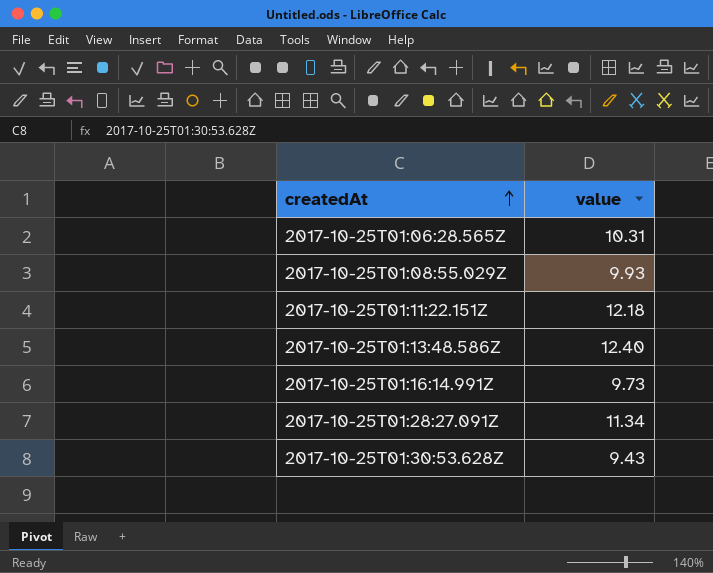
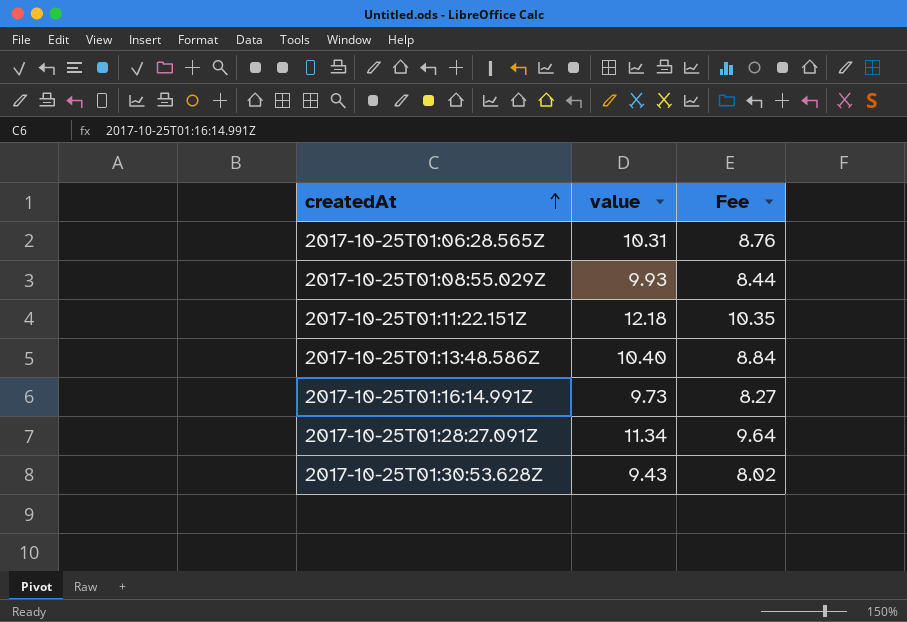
column Fee | formula: none -> [value] * 0.85
2017-10-25T01:13:48.586Z | value: 12.40 -> 10.40

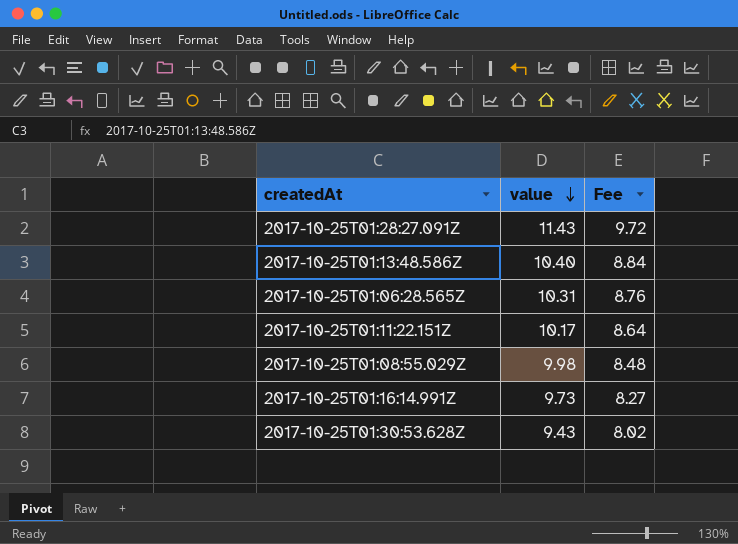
row order: createdAt ascending -> value descending
2017-10-25T01:28:27.091Z | value: 11.34 -> 11.43
2017-10-25T01:28:27.091Z | Fee: 9.64 -> 9.72
2017-10-25T01:11:22.151Z | value: 12.18 -> 10.17
2017-10-25T01:11:22.151Z | Fee: 10.35 -> 8.64
2017-10-25T01:08:55.029Z | value: 9.93 -> 9.98
2017-10-25T01:08:55.029Z | Fee: 8.44 -> 8.48

